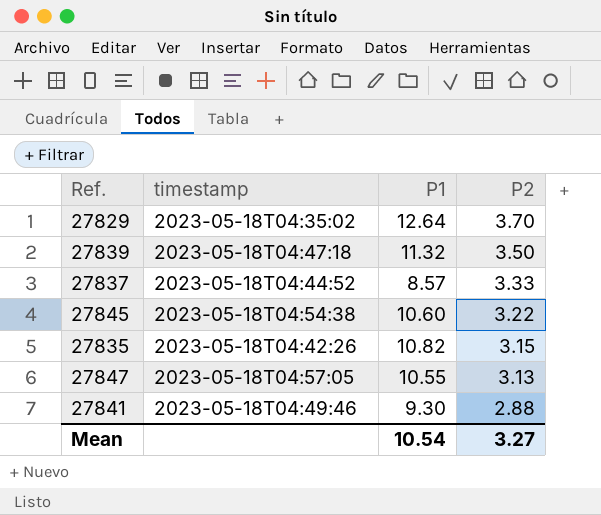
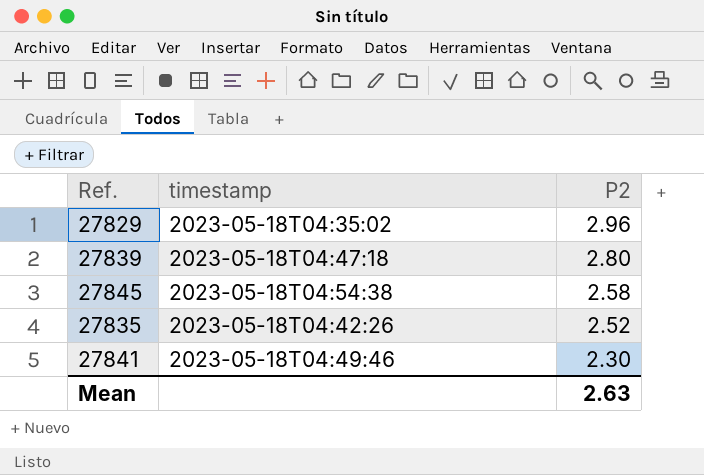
column P1 | position: 3 -> none
row 27837: 2023-05-18T04:44:52 | 8.57 | 3.33 -> none
row 27847: 2023-05-18T04:57:05 | 10.55 | 3.13 -> none
27829 | P2: 3.70 -> 2.96
27839 | P2: 3.50 -> 2.80
27845 | P2: 3.22 -> 2.58
27835 | P2: 3.15 -> 2.52
27841 | P2: 2.88 -> 2.30
Mean | P2: 3.27 -> 2.63

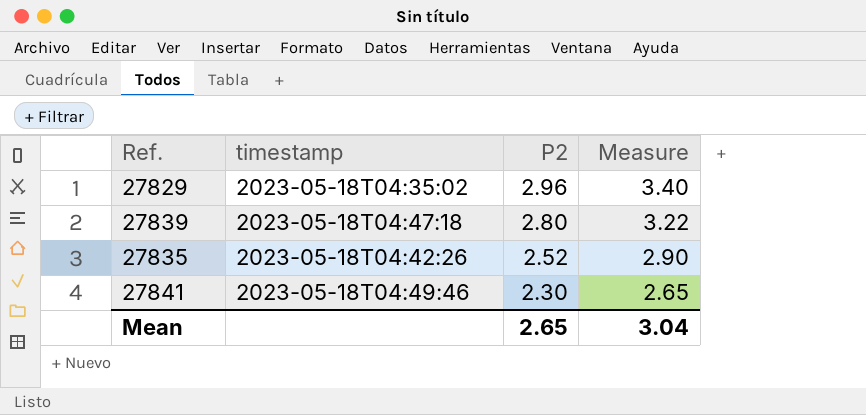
column Measure | formula: none -> [P2] * 1.15
row 27845: 2023-05-18T04:54:38 | 2.58 -> none
Mean | P2: 2.63 -> 2.65

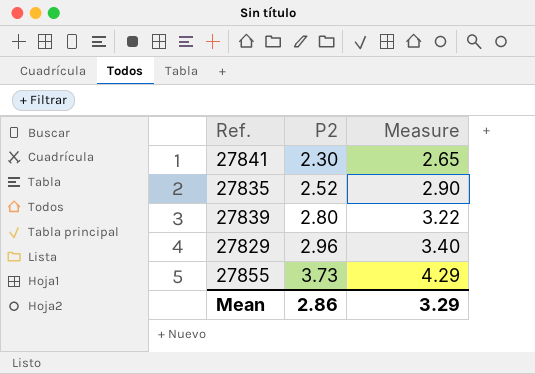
row order: P2 descending -> P2 ascending
column timestamp | position: 2 -> none
row 27855: none -> 3.73 | 4.29
Mean | P2: 2.65 -> 2.86
Mean | Measure: 3.04 -> 3.29

